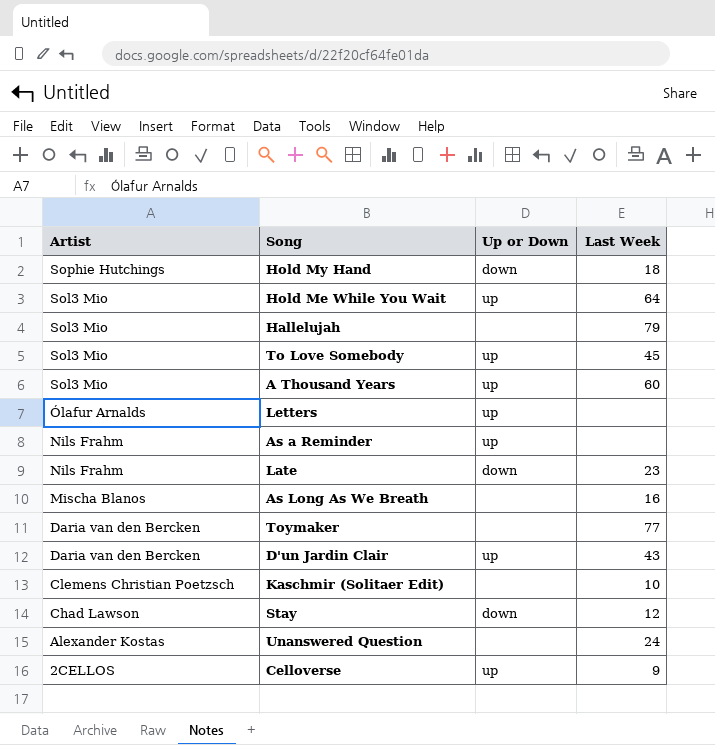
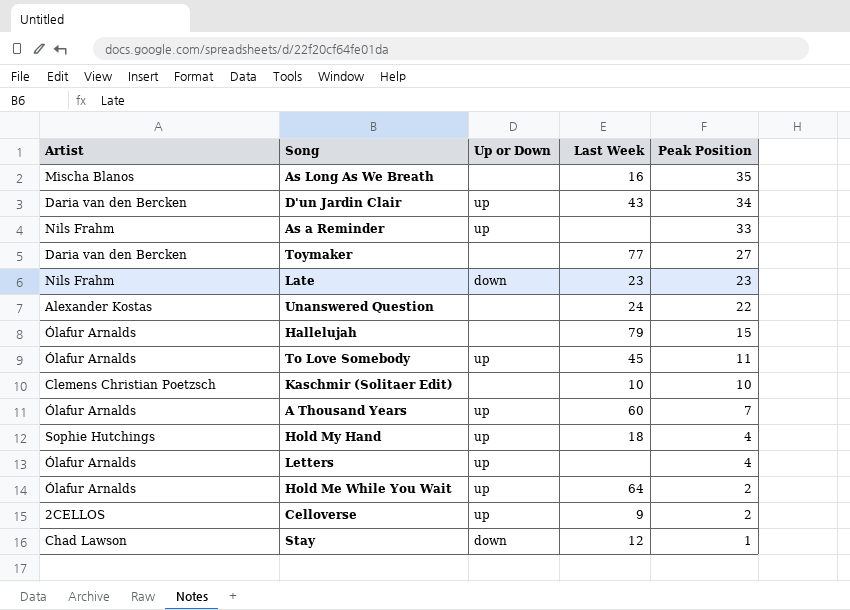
row order: Artist descending -> Peak Position descending
column Peak Position | position: none -> 5
Hallelujah | Artist: Sol3 Mio -> Ólafur Arnalds
To Love Somebody | Artist: Sol3 Mio -> Ólafur Arnalds
A Thousand Years | Artist: Sol3 Mio -> Ólafur Arnalds
Hold My Hand | Up or Down: down -> up
Hold Me While You Wait | Artist: Sol3 Mio -> Ólafur Arnalds

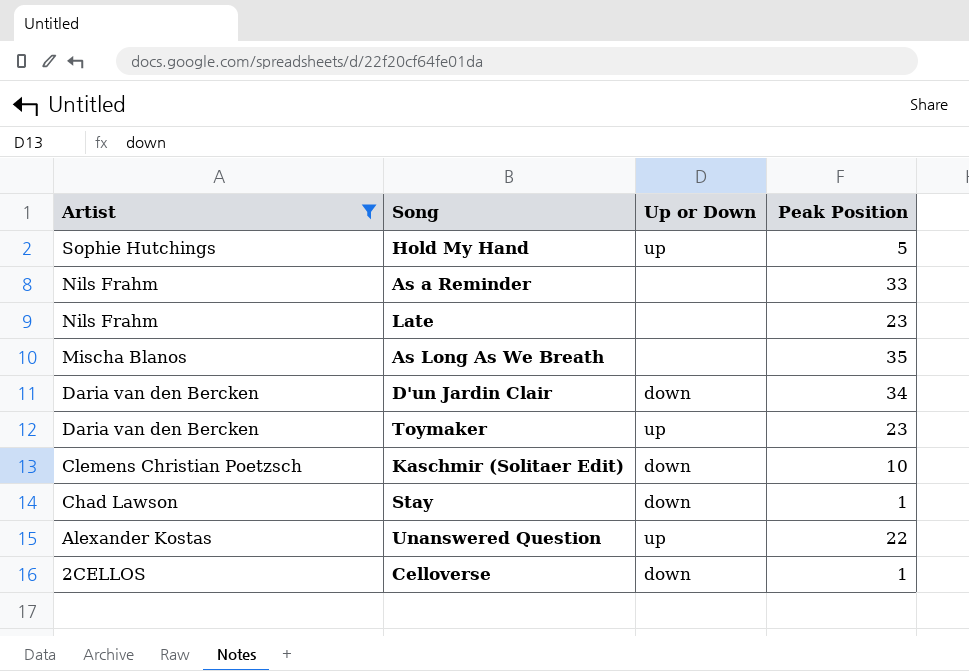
filter: none -> Artist != Ólafur Arnalds
row order: Peak Position descending -> Artist descending
column Last Week | position: 4 -> none
Hold My Hand | Peak Position: 4 -> 5
As a Reminder | Up or Down: up -> none
Late | Up or Down: down -> none
D'un Jardin Clair | Up or Down: up -> down
Toymaker | Up or Down: none -> up
Toymaker | Peak Position: 27 -> 23
Kaschmir (Solitaer Edit) | Up or Down: none -> down
Unanswered Question | Up or Down: none -> up
Celloverse | Up or Down: up -> down
Celloverse | Peak Position: 2 -> 1

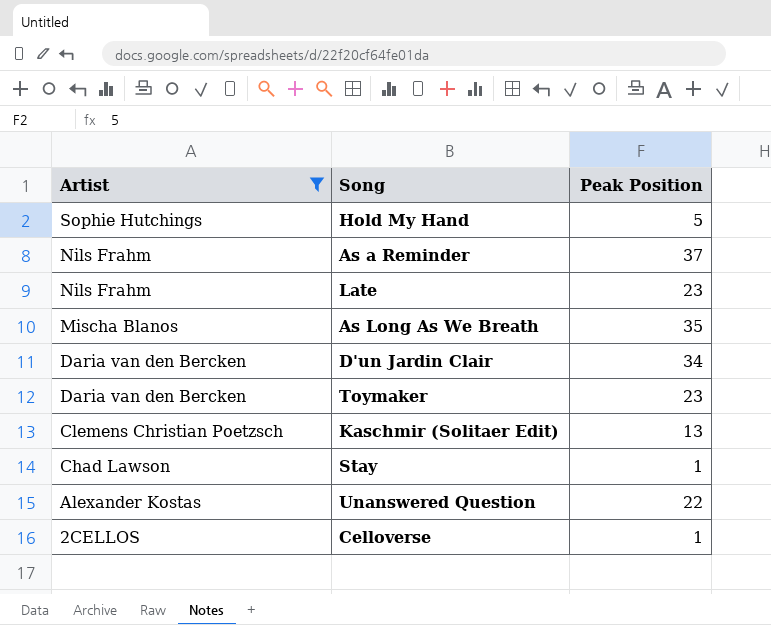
column Up or Down | position: 3 -> none
As a Reminder | Peak Position: 33 -> 37
Kaschmir (Solitaer Edit) | Peak Position: 10 -> 13

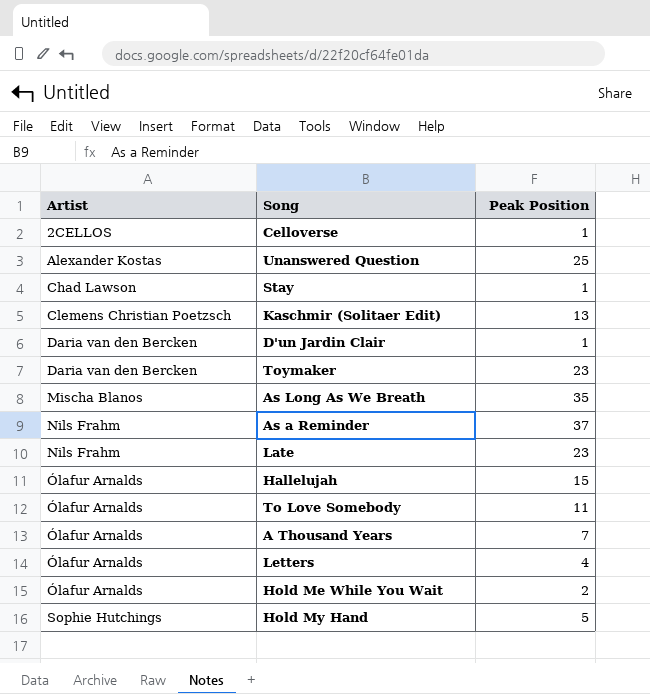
filter: Artist != Ólafur Arnalds -> none
row order: Artist descending -> Artist ascending
Unanswered Question | Peak Position: 22 -> 25
D'un Jardin Clair | Peak Position: 34 -> 1

